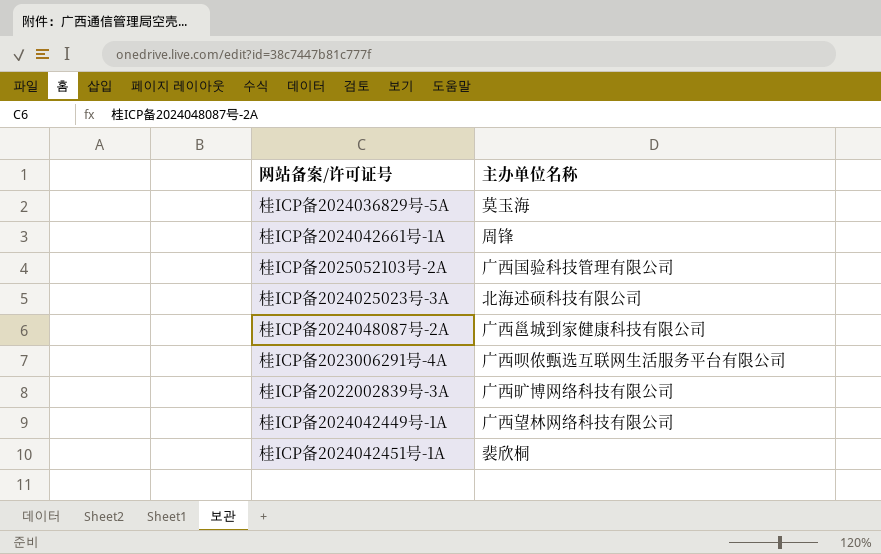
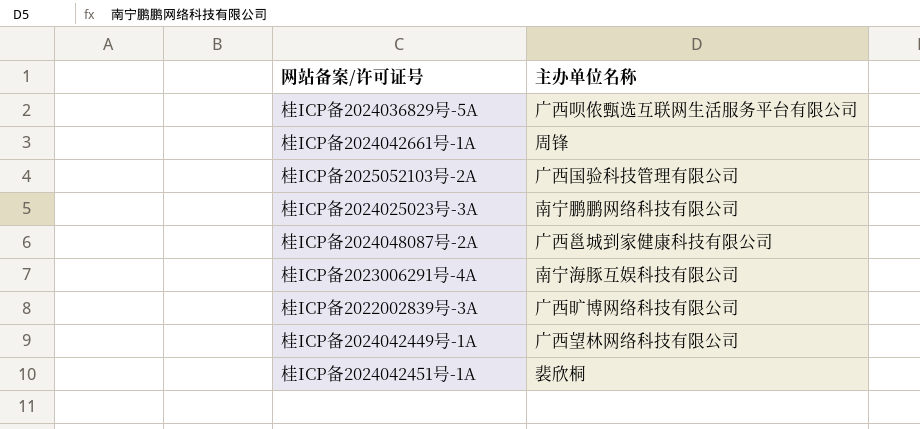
桂ICP备2024036829号-5A | 主办单位名称: 莫玉海 -> 广西呗侬甄选互联网生活服务平台有限公司
桂ICP备2024025023号-3A | 主办单位名称: 北海述硕科技有限公司 -> 南宁鹏鹏网络科技有限公司
桂ICP备2023006291号-4A | 主办单位名称: 广西呗侬甄选互联网生活服务平台有限公司 -> 南宁海豚互娱科技有限公司

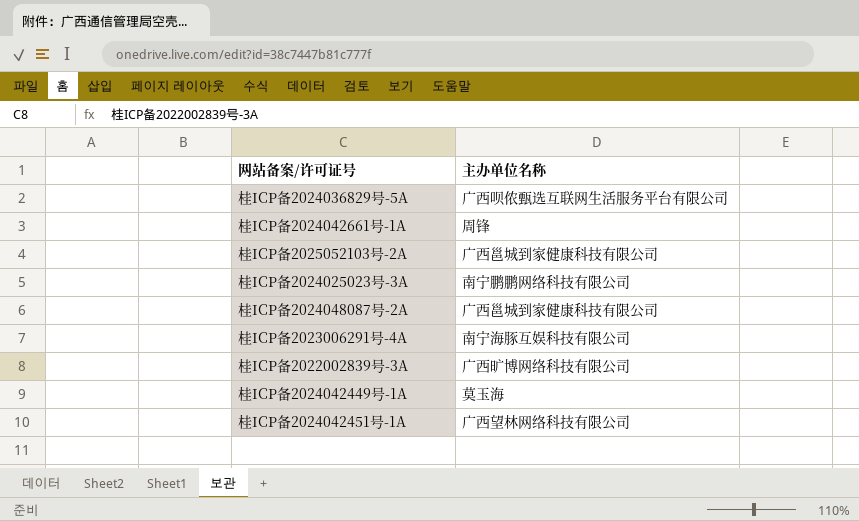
桂ICP备2025052103号-2A | 主办单位名称: 广西国验科技管理有限公司 -> 广西邕城到家健康科技有限公司
桂ICP备2024042449号-1A | 主办单位名称: 广西望林网络科技有限公司 -> 莫玉海
桂ICP备2024042451号-1A | 主办单位名称: 裴欣桐 -> 广西望林网络科技有限公司

